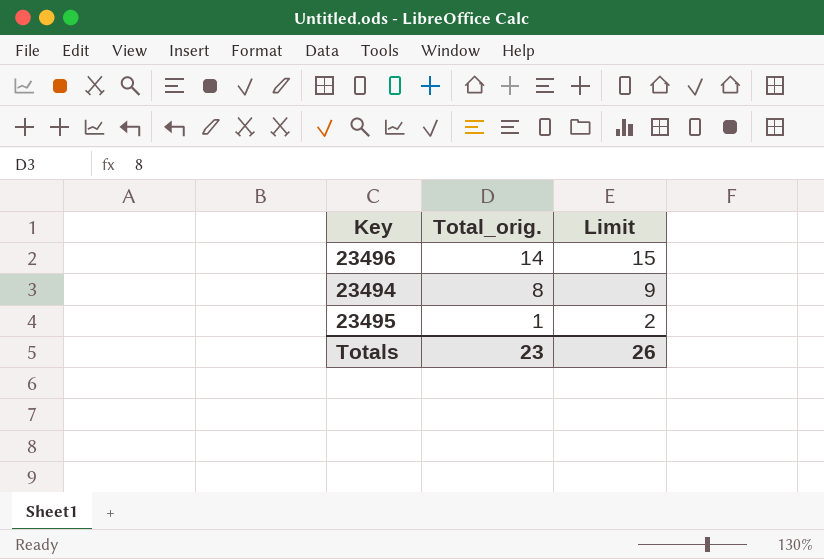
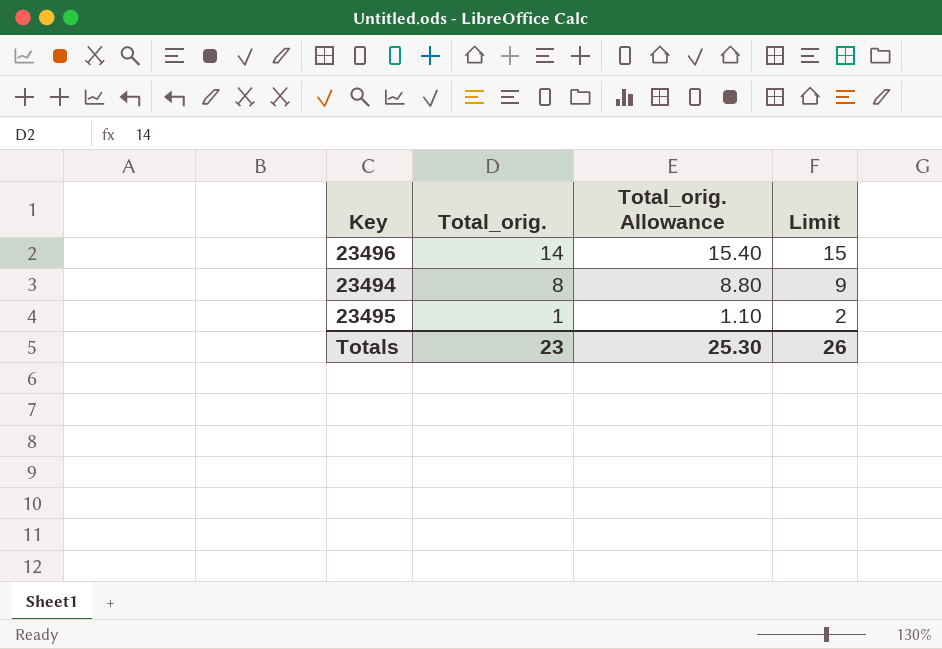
column Total_orig. Allowance | formula: none -> [Total_orig.] * 1.1

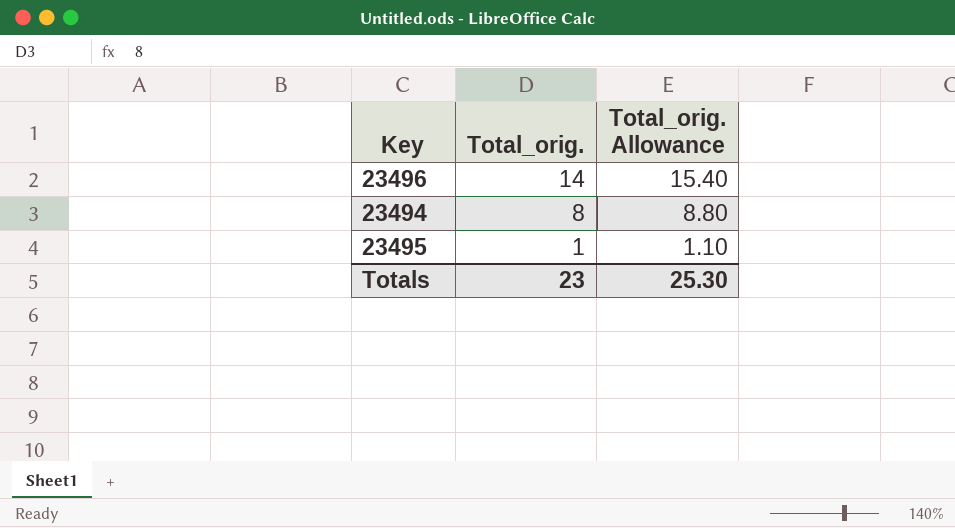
column Limit | formula: [Total_orig.] + 1 -> none

